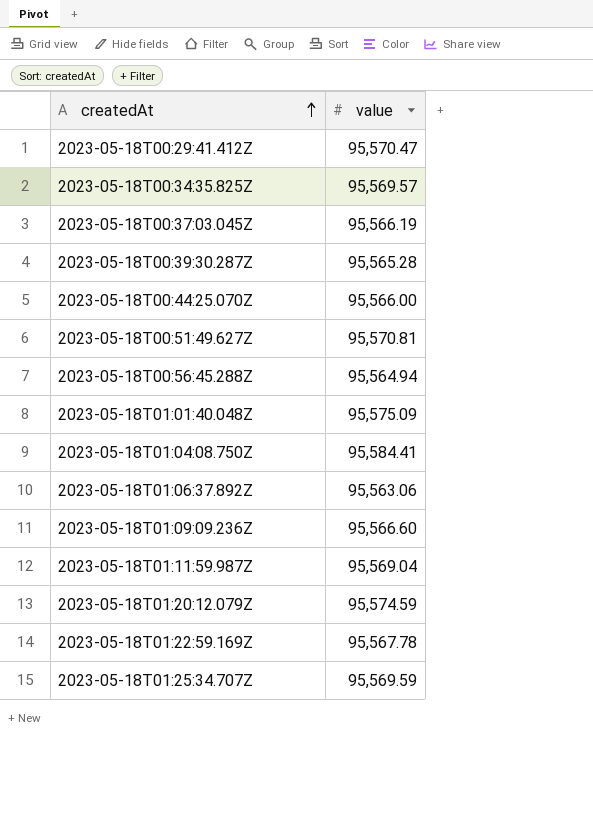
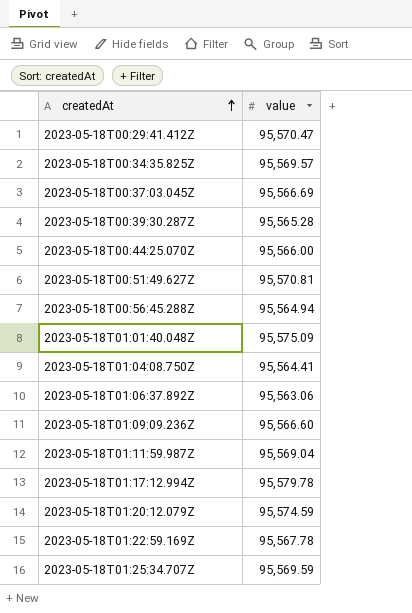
2023-05-18T00:37:03.045Z | value: 95,566.19 -> 95,566.69
2023-05-18T01:04:08.750Z | value: 95,584.41 -> 95,564.41
row 2023-05-18T01:17:12.994Z: none -> 95,579.78

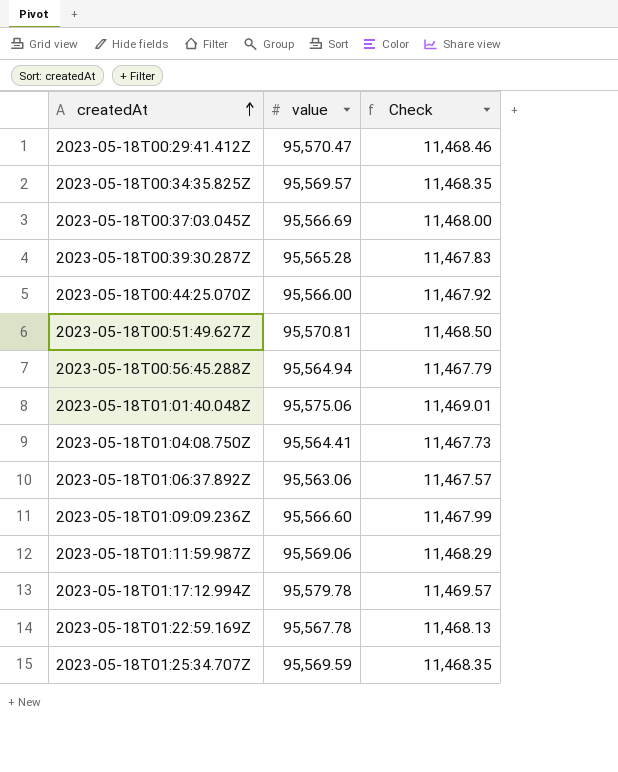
column Check | formula: none -> [value] * 0.12
row 2023-05-18T01:20:12.079Z: 95,574.59 -> none
2023-05-18T01:01:40.048Z | value: 95,575.09 -> 95,575.06
2023-05-18T01:11:59.987Z | value: 95,569.04 -> 95,569.06

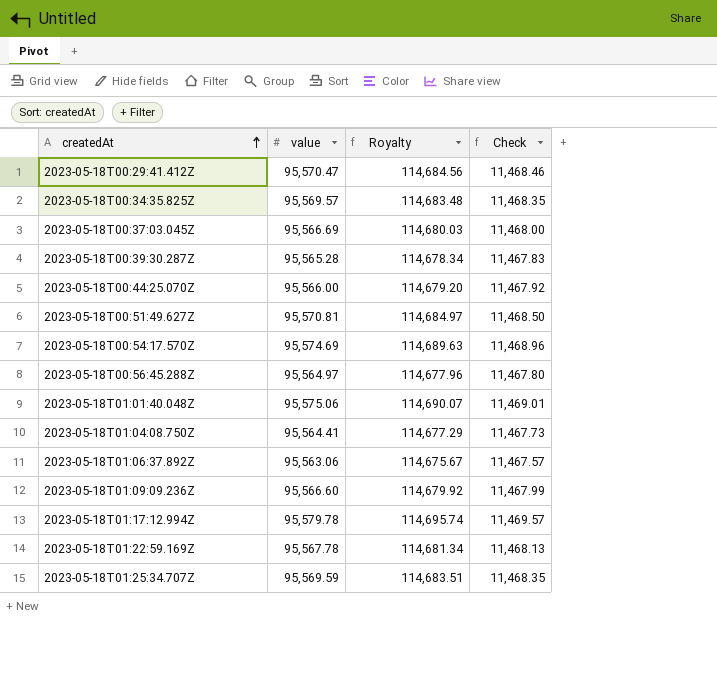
column Royalty | formula: none -> [value] * 1.2
row 2023-05-18T01:11:59.987Z: 95,569.06 | 11,468.29 -> none
row 2023-05-18T00:54:17.570Z: none -> 95,574.69 | 114,689.63 | 11,468.96
2023-05-18T00:56:45.288Z | value: 95,564.94 -> 95,564.97
2023-05-18T00:56:45.288Z | Check: 11,467.79 -> 11,467.80

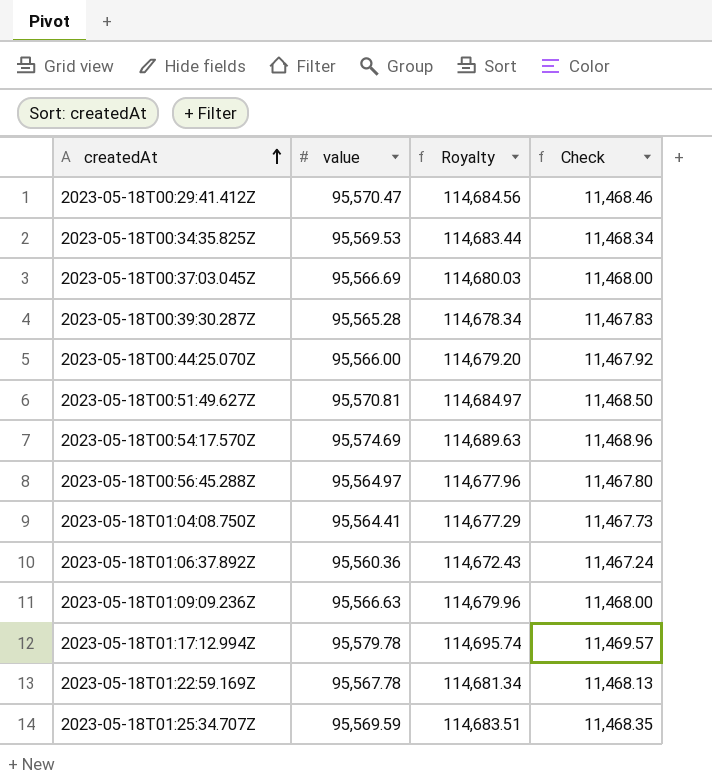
row 2023-05-18T01:01:40.048Z: 95,575.06 | 114,690.07 | 11,469.01 -> none
2023-05-18T00:34:35.825Z | value: 95,569.57 -> 95,569.53
2023-05-18T00:34:35.825Z | Royalty: 114,683.48 -> 114,683.44
2023-05-18T00:34:35.825Z | Check: 11,468.35 -> 11,468.34
2023-05-18T01:06:37.892Z | value: 95,563.06 -> 95,560.36
2023-05-18T01:06:37.892Z | Royalty: 114,675.67 -> 114,672.43
2023-05-18T01:06:37.892Z | Check: 11,467.57 -> 11,467.24
2023-05-18T01:09:09.236Z | value: 95,566.60 -> 95,566.63
2023-05-18T01:09:09.236Z | Royalty: 114,679.92 -> 114,679.96
2023-05-18T01:09:09.236Z | Check: 11,467.99 -> 11,468.00

